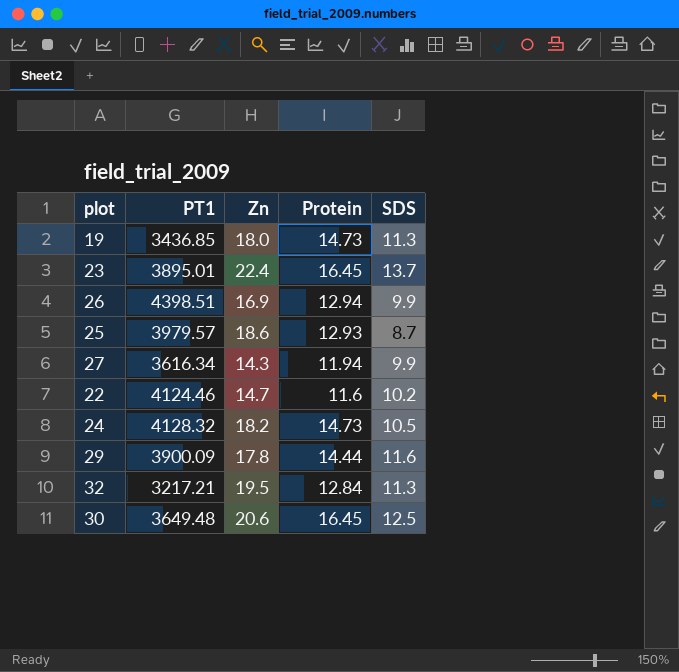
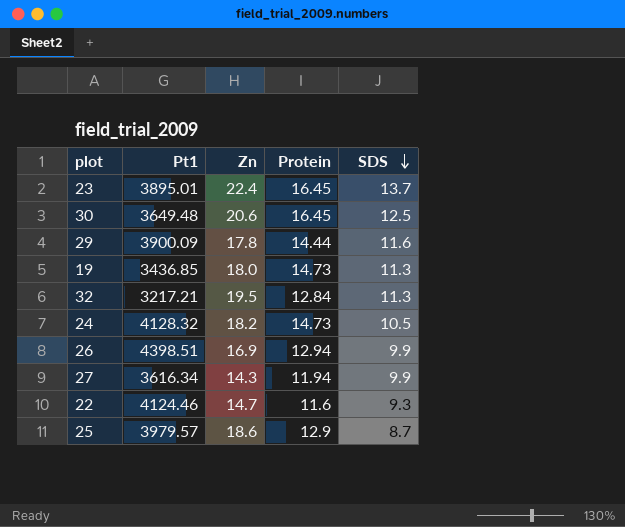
row order: none -> SDS descending
column name: PT1 -> Pt1
22 | SDS: 10.2 -> 9.3
25 | Protein: 12.93 -> 12.9

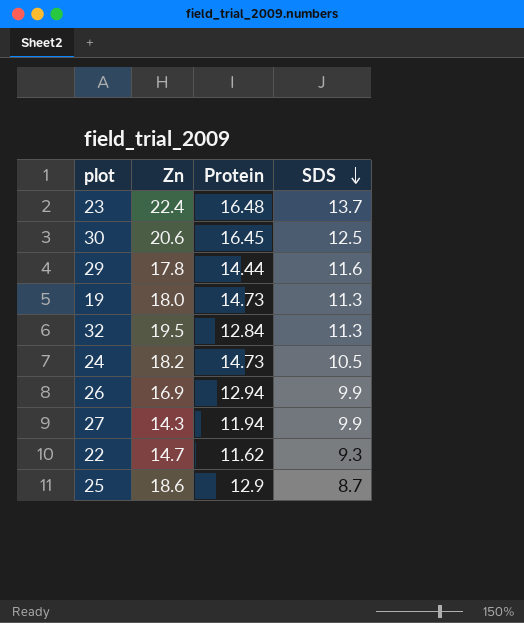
column Pt1 | position: 2 -> none
23 | Protein: 16.45 -> 16.48
22 | Protein: 11.6 -> 11.62

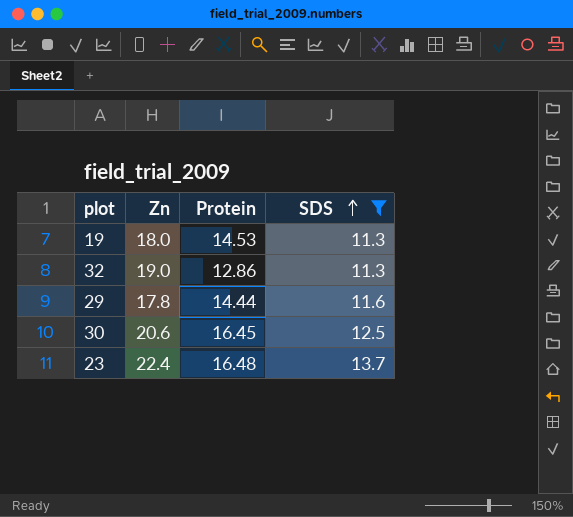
filter: none -> SDS >= 11.3
row order: SDS descending -> SDS ascending
19 | Protein: 14.73 -> 14.53
32 | Zn: 19.5 -> 19.0
32 | Protein: 12.84 -> 12.86

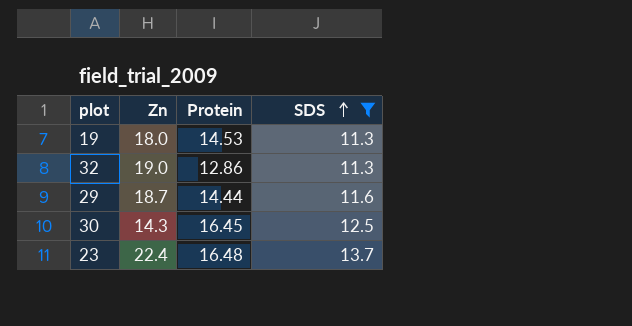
29 | Zn: 17.8 -> 18.7
30 | Zn: 20.6 -> 14.3

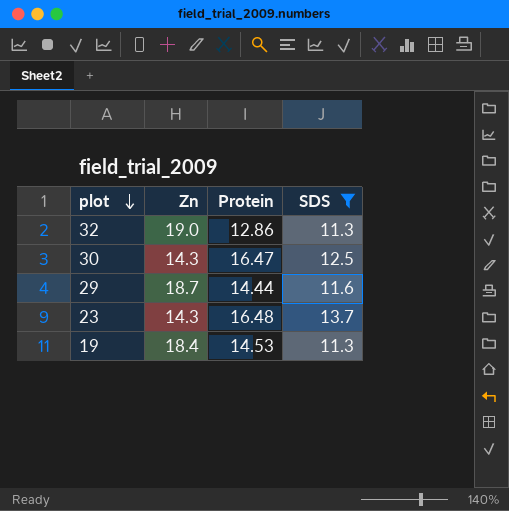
row order: SDS ascending -> plot descending
30 | Protein: 16.45 -> 16.47
23 | Zn: 22.4 -> 14.3
19 | Zn: 18.0 -> 18.4

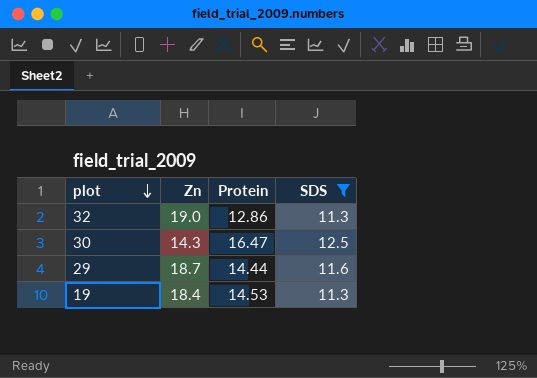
row 23: 14.3 | 16.48 | 13.7 -> none

